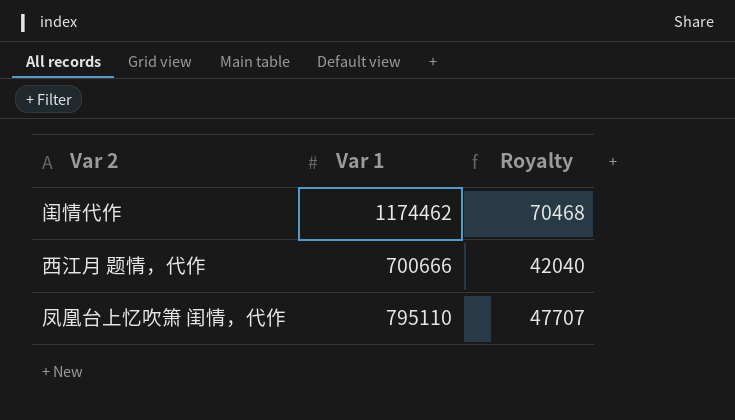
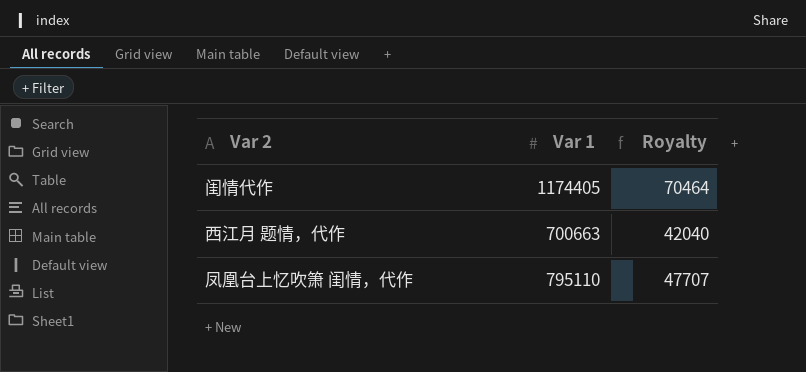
闺情代作 | Var 1: 1174462 -> 1174405
闺情代作 | Royalty: 70468 -> 70464
西江月 题情，代作 | Var 1: 700666 -> 700663

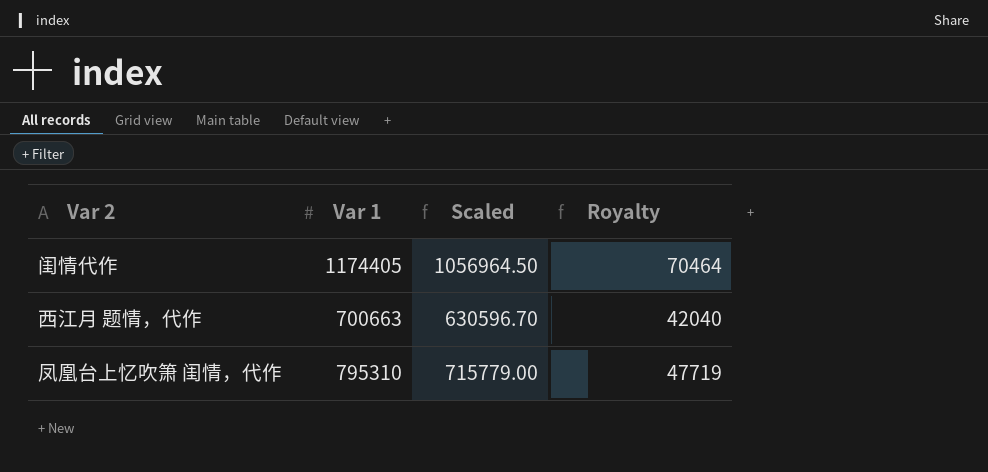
column Scaled | formula: none -> [Var 1] * 0.9
凤凰台上忆吹箫 闺情，代作 | Var 1: 795110 -> 795310
凤凰台上忆吹箫 闺情，代作 | Royalty: 47707 -> 47719

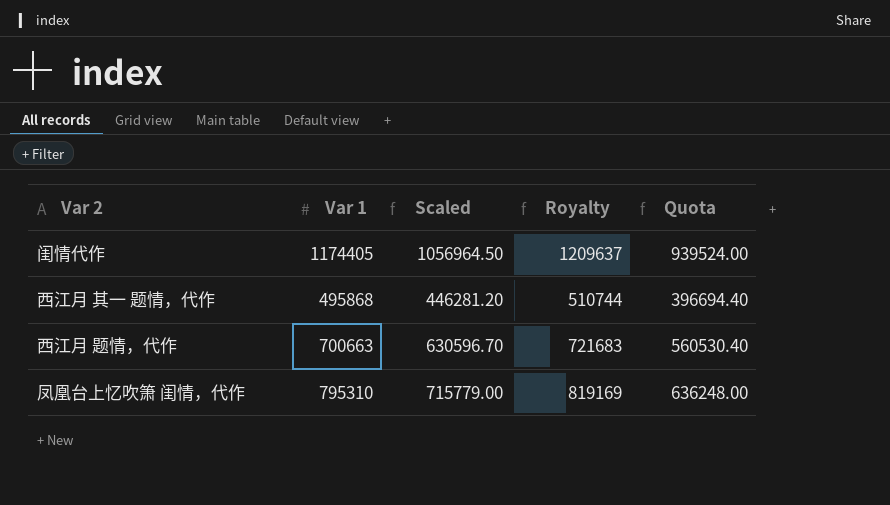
column Royalty | formula: [Var 1] * 0.06 -> [Var 1] * 1.03
column Quota | formula: none -> [Var 1] * 0.8
row 西江月 其一 题情，代作: none -> 495868 | 446281.20 | 510744 | 396694.40

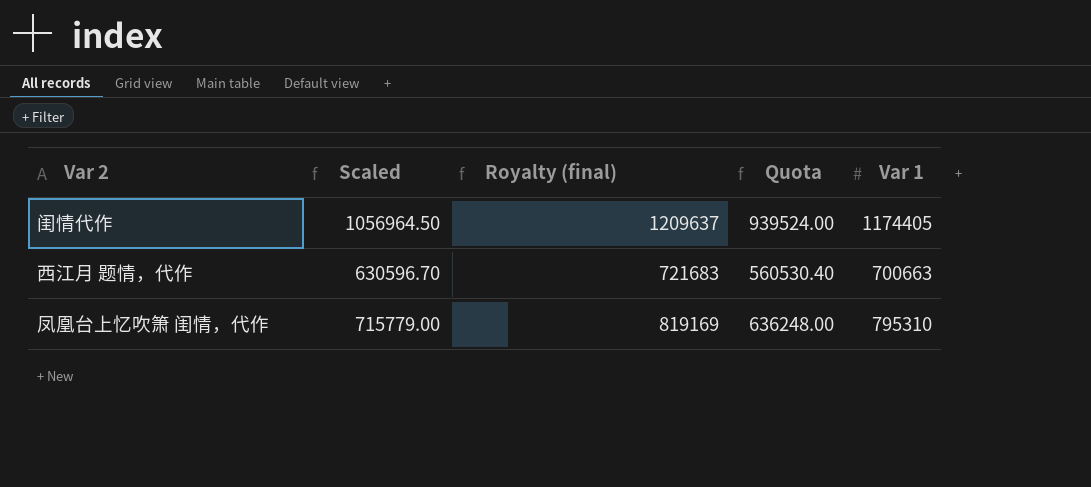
column name: Royalty -> Royalty (final)
column Var 1 | position: 2 -> 5
row 西江月 其一 题情，代作: 495868 | 446281.20 | 510744 | 396694.40 -> none

